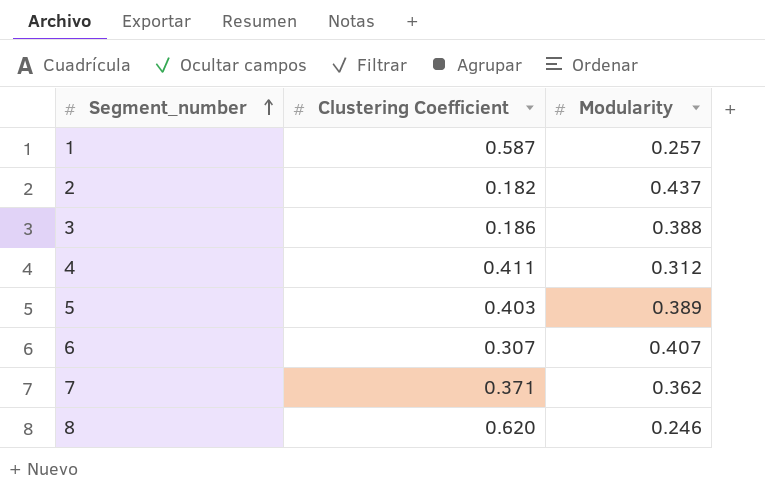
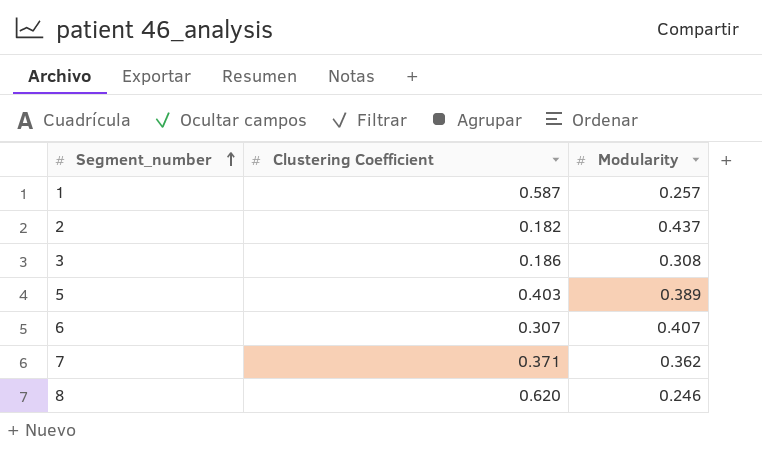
row 4: 0.411 | 0.312 -> none
3 | Modularity: 0.388 -> 0.308

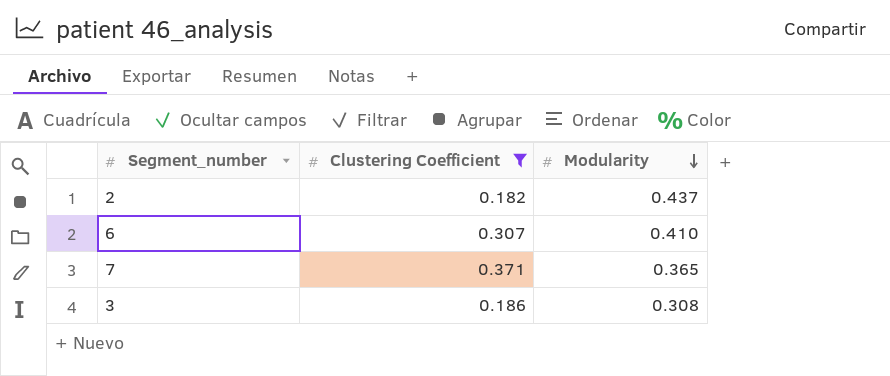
filter: none -> Clustering Coefficient <= 0.371
row order: Segment_number ascending -> Modularity descending
6 | Modularity: 0.407 -> 0.410
7 | Modularity: 0.362 -> 0.365

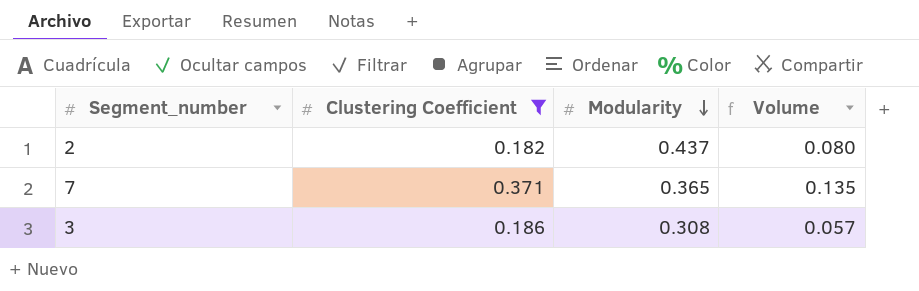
column Volume | formula: none -> [Clustering Coefficient] * [Modularity]
row 6: 0.307 | 0.410 -> none

